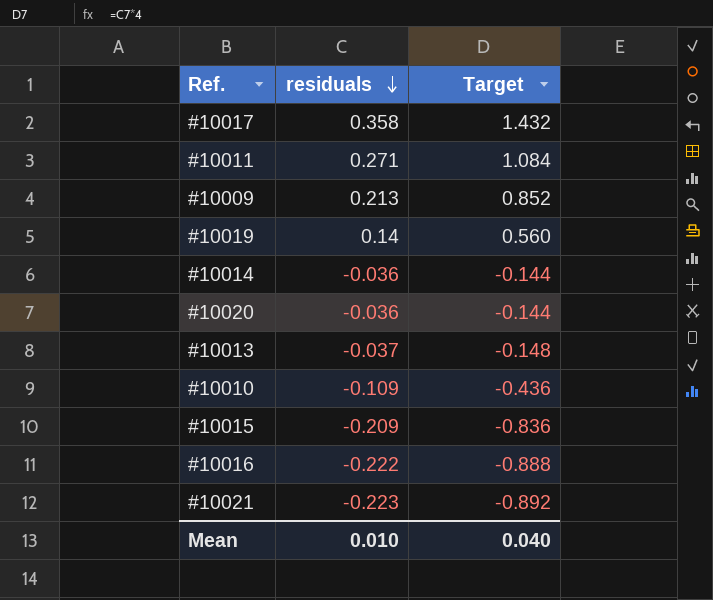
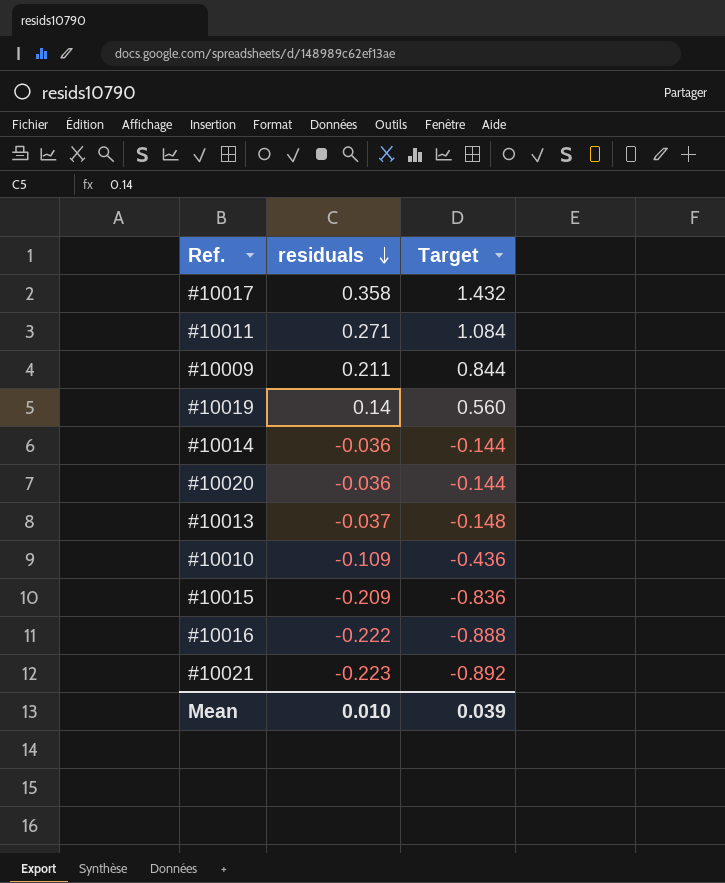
#10009 | residuals: 0.213 -> 0.211
#10009 | Target: 0.852 -> 0.844
Mean | Target: 0.040 -> 0.039

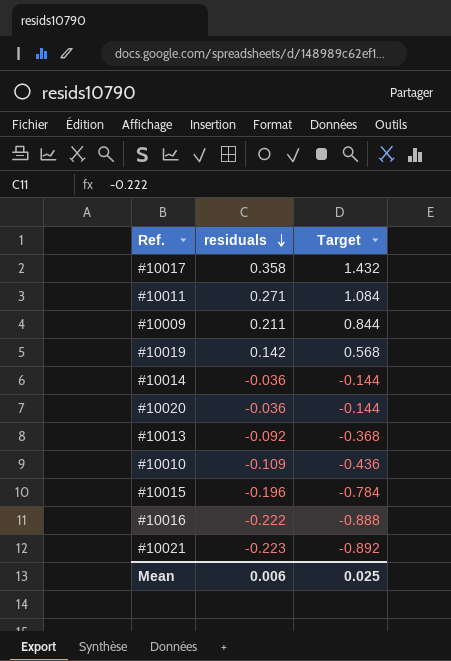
#10019 | residuals: 0.14 -> 0.142
#10019 | Target: 0.560 -> 0.568
#10013 | residuals: -0.037 -> -0.092
#10013 | Target: -0.148 -> -0.368
#10015 | residuals: -0.209 -> -0.196
#10015 | Target: -0.836 -> -0.784
Mean | residuals: 0.010 -> 0.006
Mean | Target: 0.039 -> 0.025

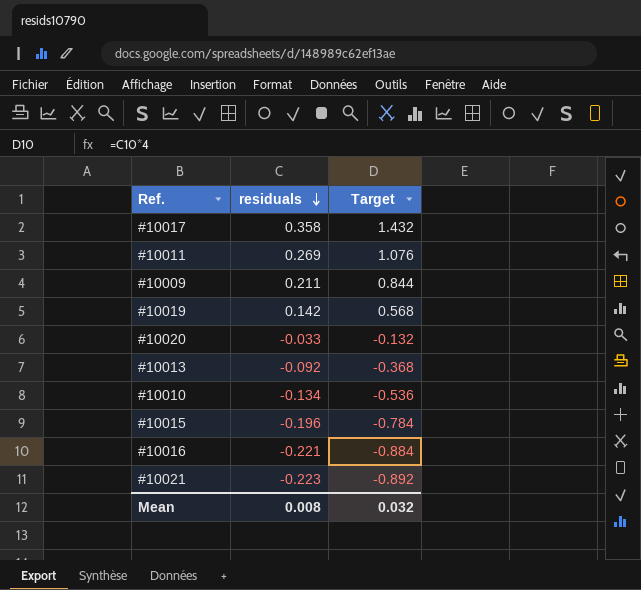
row #10014: -0.036 | -0.144 -> none
#10011 | residuals: 0.271 -> 0.269
#10011 | Target: 1.084 -> 1.076
#10020 | residuals: -0.036 -> -0.033
#10020 | Target: -0.144 -> -0.132
#10010 | residuals: -0.109 -> -0.134
#10010 | Target: -0.436 -> -0.536
#10016 | residuals: -0.222 -> -0.221
#10016 | Target: -0.888 -> -0.884
Mean | residuals: 0.006 -> 0.008
Mean | Target: 0.025 -> 0.032

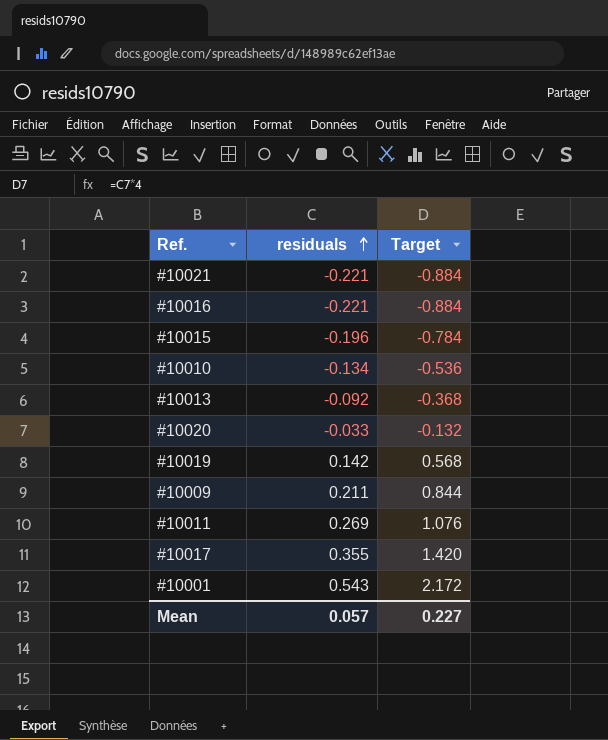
row order: residuals descending -> residuals ascending
#10021 | residuals: -0.223 -> -0.221
#10021 | Target: -0.892 -> -0.884
#10017 | residuals: 0.358 -> 0.355
#10017 | Target: 1.432 -> 1.420
row #10001: none -> 0.543 | 2.172
Mean | residuals: 0.008 -> 0.057
Mean | Target: 0.032 -> 0.227

